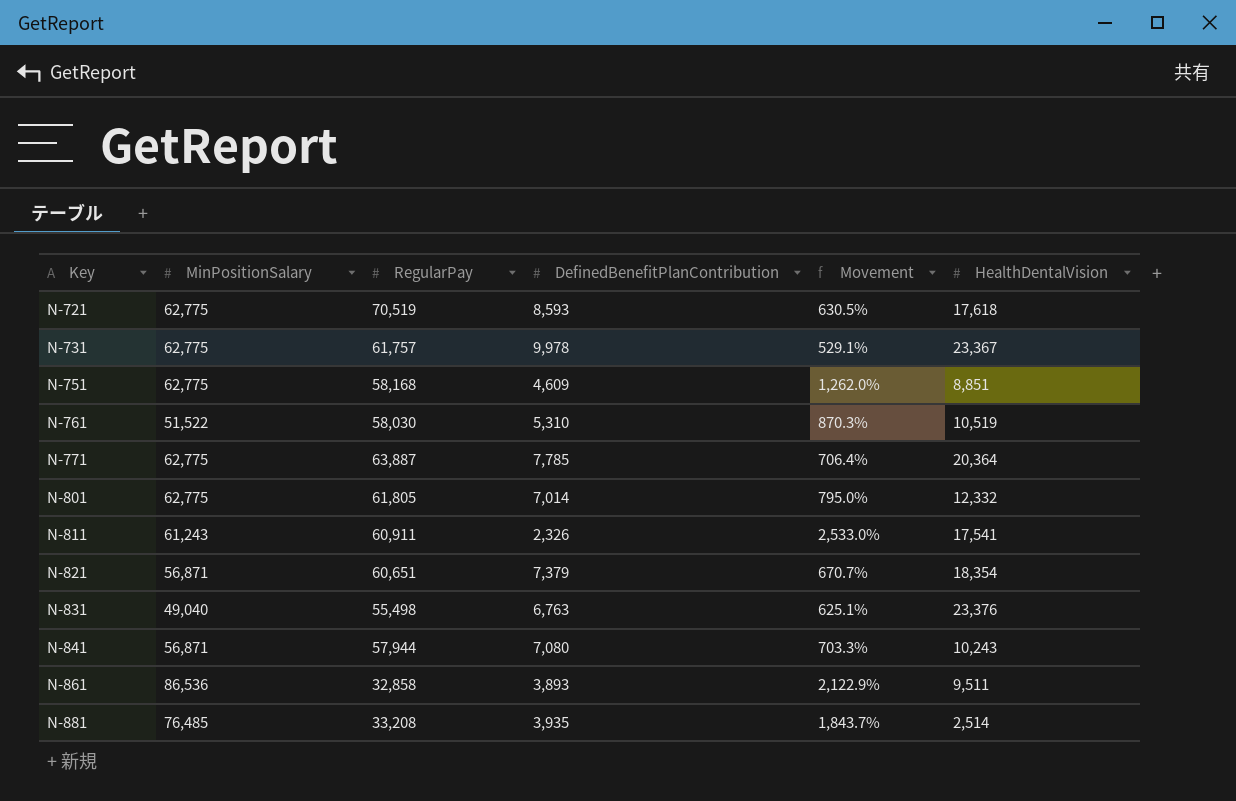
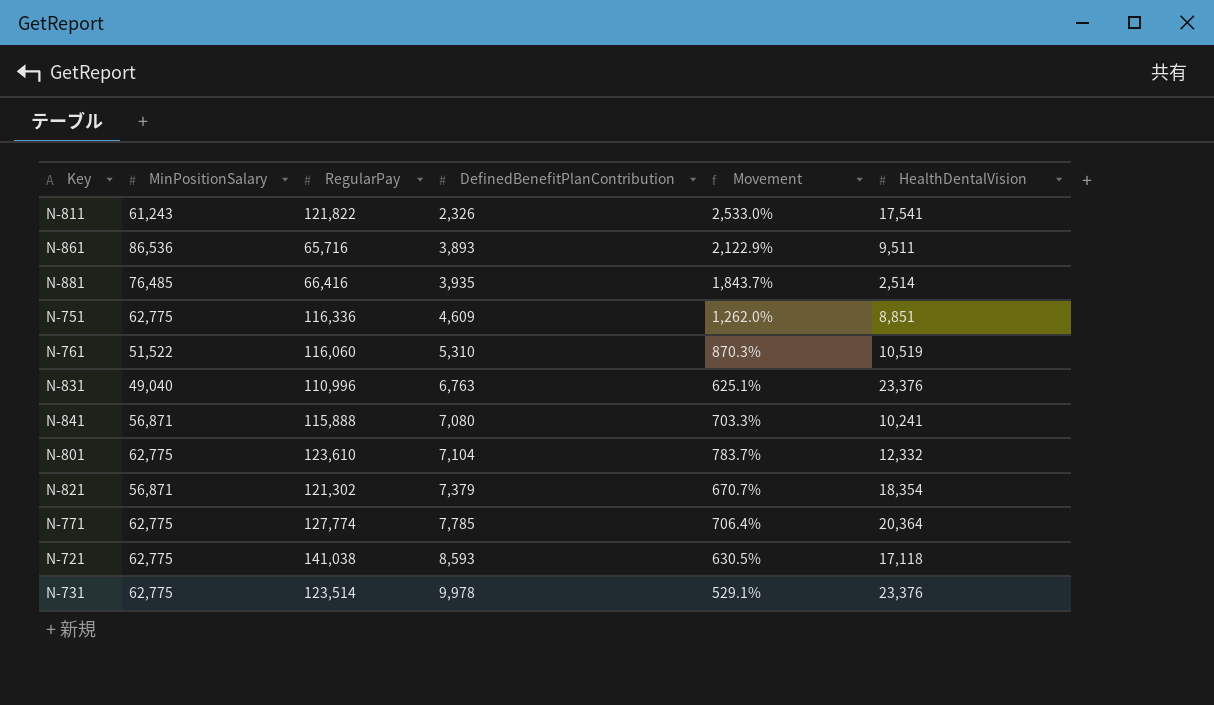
row order: Key ascending -> DefinedBenefitPlanContribution ascending
N-811 | RegularPay: 60,911 -> 121,822
N-861 | RegularPay: 32,858 -> 65,716
N-881 | RegularPay: 33,208 -> 66,416
N-751 | RegularPay: 58,168 -> 116,336
N-761 | RegularPay: 58,030 -> 116,060
N-831 | RegularPay: 55,498 -> 110,996
N-841 | RegularPay: 57,944 -> 115,888
N-841 | HealthDentalVision: 10,243 -> 10,241
N-801 | RegularPay: 61,805 -> 123,610
N-801 | DefinedBenefitPlanContribution: 7,014 -> 7,104
N-801 | Movement: 795.0% -> 783.7%
N-821 | RegularPay: 60,651 -> 121,302
N-771 | RegularPay: 63,887 -> 127,774
N-721 | RegularPay: 70,519 -> 141,038
N-721 | HealthDentalVision: 17,618 -> 17,118
N-731 | RegularPay: 61,757 -> 123,514
N-731 | HealthDentalVision: 23,367 -> 23,376

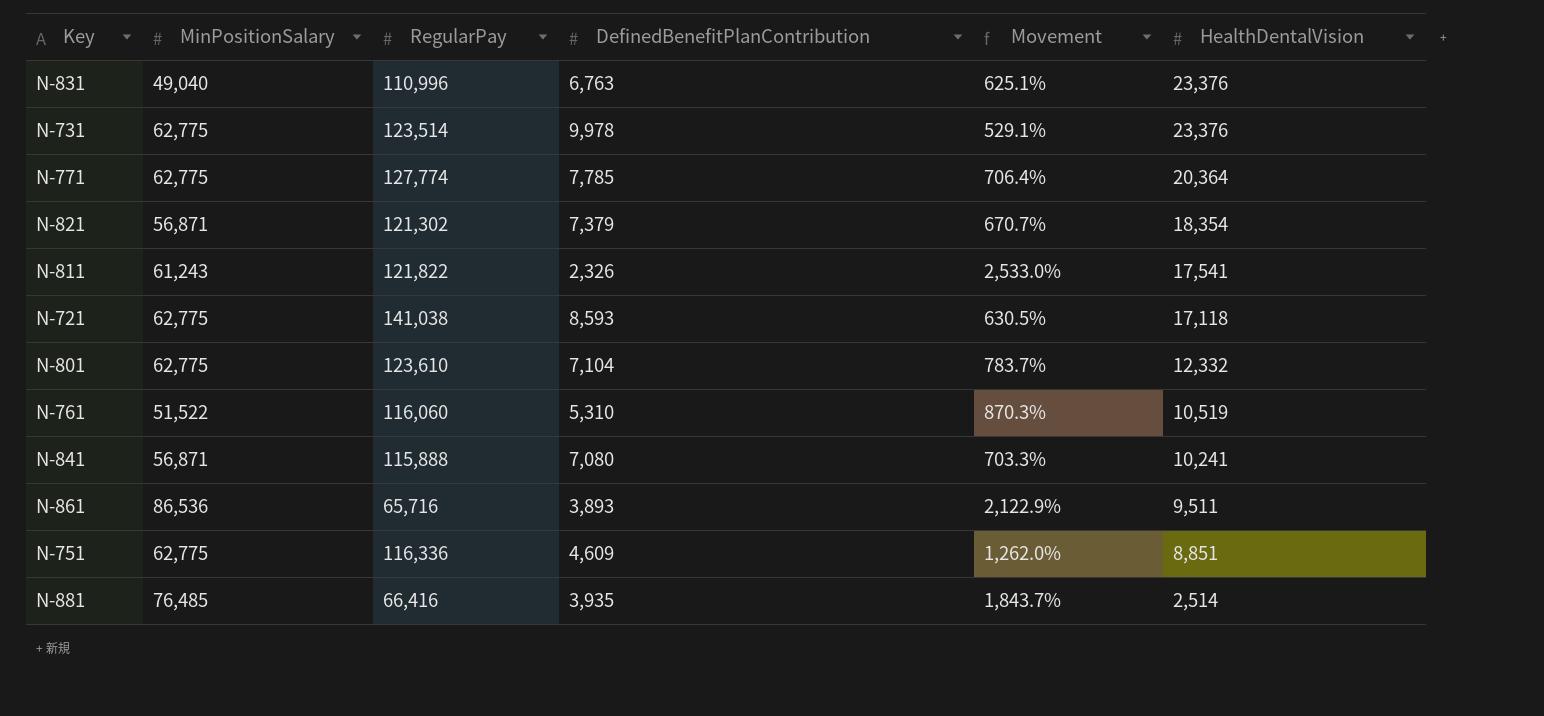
row order: DefinedBenefitPlanContribution ascending -> HealthDentalVision descending

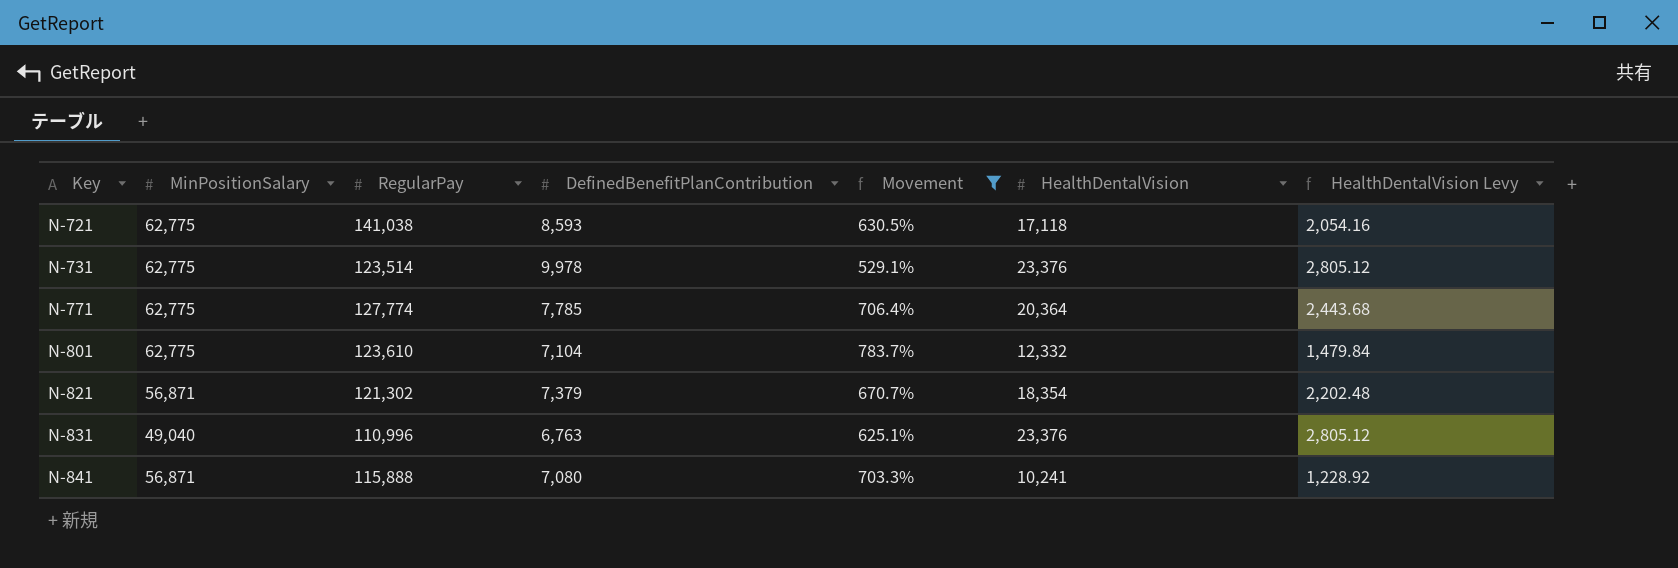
filter: none -> Movement <= 783.7%
row order: HealthDentalVision descending -> Key ascending
column HealthDentalVision Levy | formula: none -> [HealthDentalVision] * 0.12

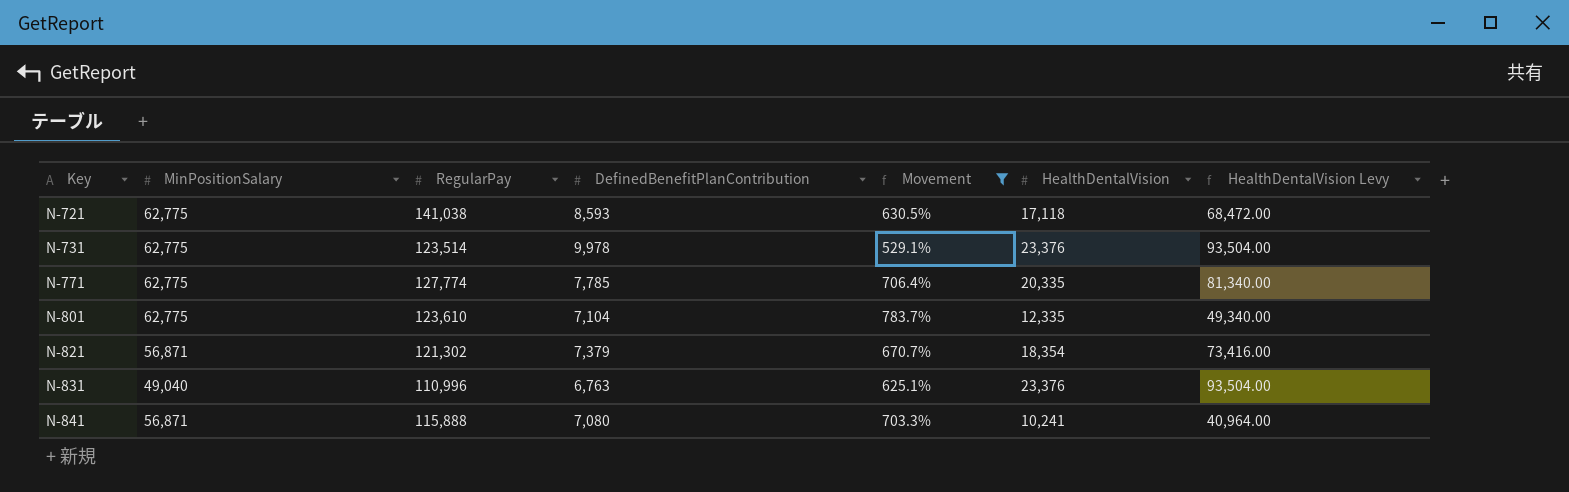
column HealthDentalVision Levy | formula: [HealthDentalVision] * 0.12 -> [HealthDentalVision] * 4
N-771 | HealthDentalVision: 20,364 -> 20,335
N-801 | HealthDentalVision: 12,332 -> 12,335

